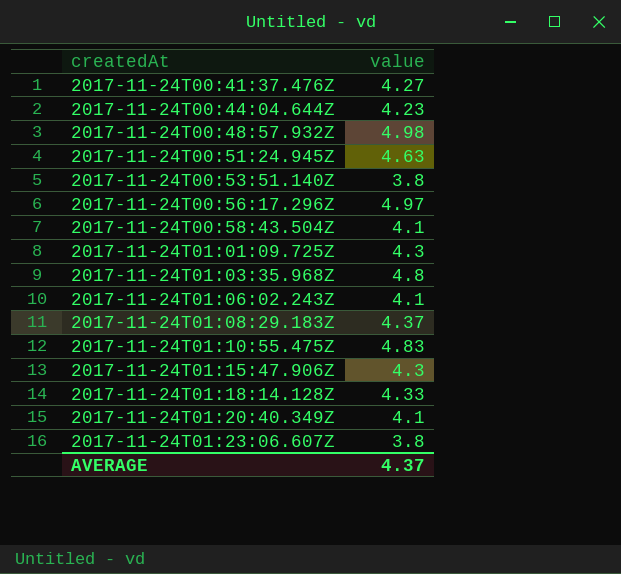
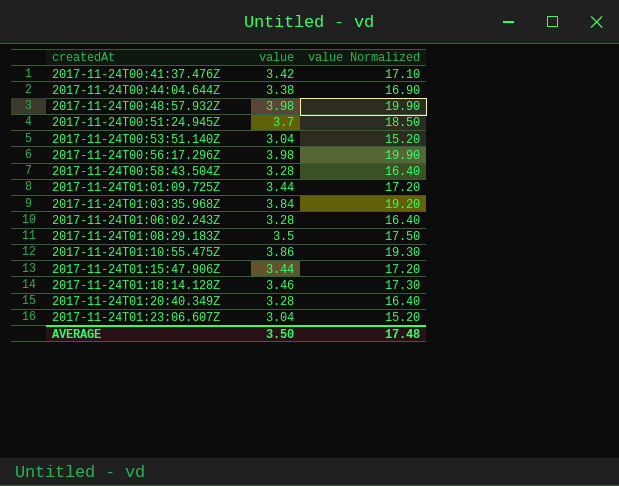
column value Normalized | formula: none -> [value] * 5
2017-11-24T00:41:37.476Z | value: 4.27 -> 3.42
2017-11-24T00:44:04.644Z | value: 4.23 -> 3.38
2017-11-24T00:48:57.932Z | value: 4.98 -> 3.98
2017-11-24T00:51:24.945Z | value: 4.63 -> 3.7
2017-11-24T00:53:51.140Z | value: 3.8 -> 3.04
2017-11-24T00:56:17.296Z | value: 4.97 -> 3.98
2017-11-24T00:58:43.504Z | value: 4.1 -> 3.28
2017-11-24T01:01:09.725Z | value: 4.3 -> 3.44
2017-11-24T01:03:35.968Z | value: 4.8 -> 3.84
2017-11-24T01:06:02.243Z | value: 4.1 -> 3.28
2017-11-24T01:08:29.183Z | value: 4.37 -> 3.5
2017-11-24T01:10:55.475Z | value: 4.83 -> 3.86
2017-11-24T01:15:47.906Z | value: 4.3 -> 3.44
2017-11-24T01:18:14.128Z | value: 4.33 -> 3.46
2017-11-24T01:20:40.349Z | value: 4.1 -> 3.28
2017-11-24T01:23:06.607Z | value: 3.8 -> 3.04
AVERAGE | value: 4.37 -> 3.50

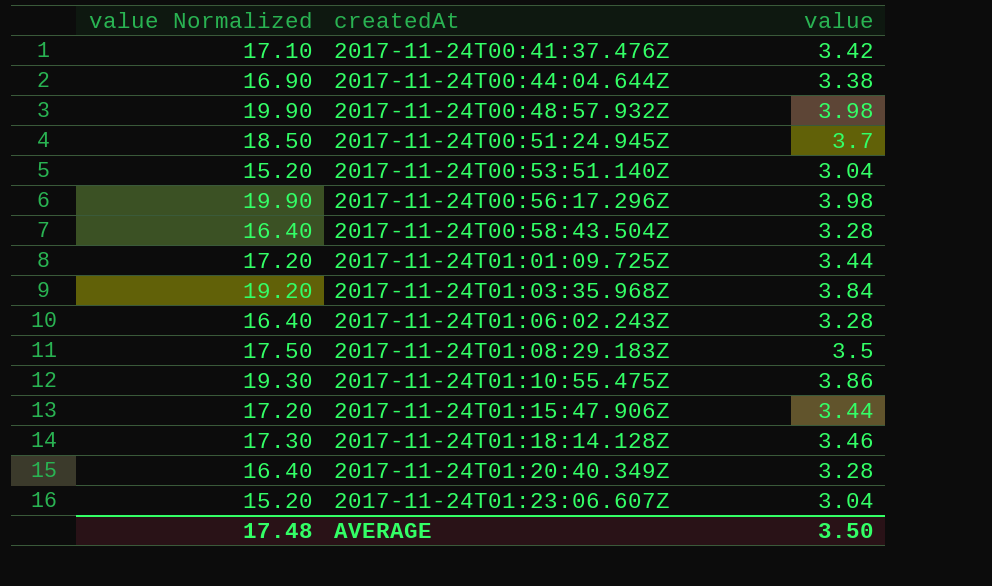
column value Normalized | position: 3 -> 1

